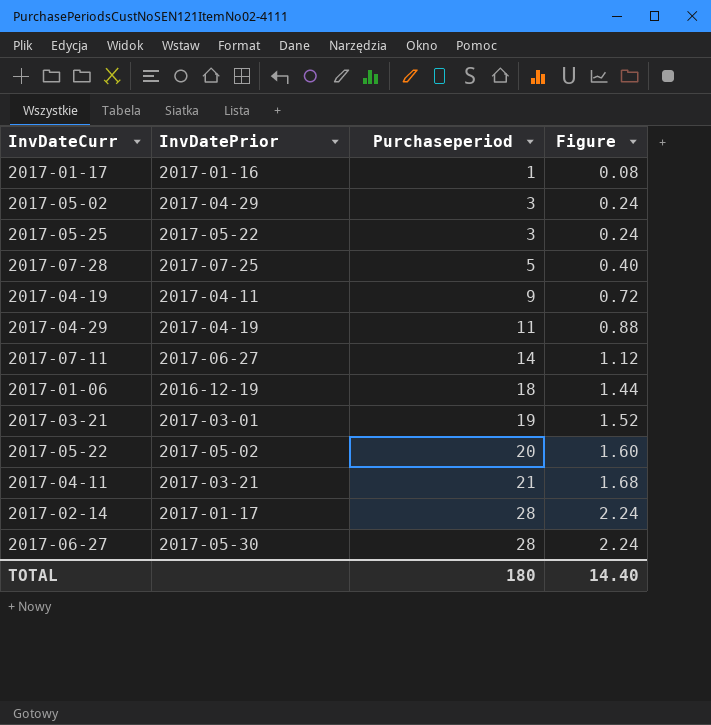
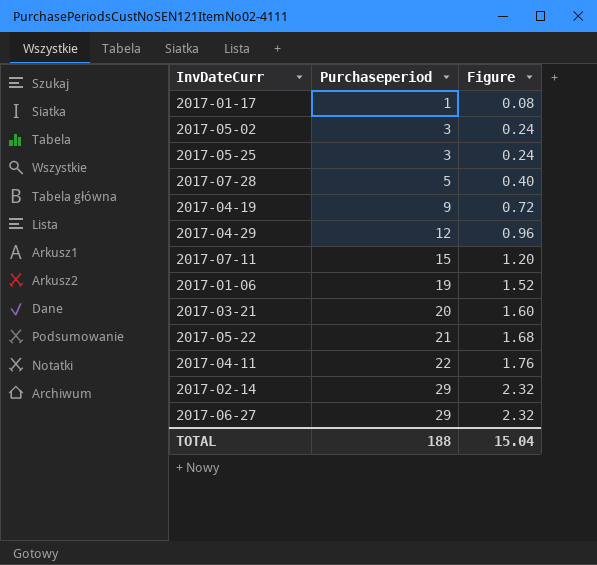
column InvDatePrior | position: 2 -> none
2017-04-29 | Purchaseperiod: 11 -> 12
2017-04-29 | Figure: 0.88 -> 0.96
2017-07-11 | Purchaseperiod: 14 -> 15
2017-07-11 | Figure: 1.12 -> 1.20
2017-01-06 | Purchaseperiod: 18 -> 19
2017-01-06 | Figure: 1.44 -> 1.52
2017-03-21 | Purchaseperiod: 19 -> 20
2017-03-21 | Figure: 1.52 -> 1.60
2017-05-22 | Purchaseperiod: 20 -> 21
2017-05-22 | Figure: 1.60 -> 1.68
2017-04-11 | Purchaseperiod: 21 -> 22
2017-04-11 | Figure: 1.68 -> 1.76
2017-02-14 | Purchaseperiod: 28 -> 29
2017-02-14 | Figure: 2.24 -> 2.32
2017-06-27 | Purchaseperiod: 28 -> 29
2017-06-27 | Figure: 2.24 -> 2.32
TOTAL | Purchaseperiod: 180 -> 188
TOTAL | Figure: 14.40 -> 15.04

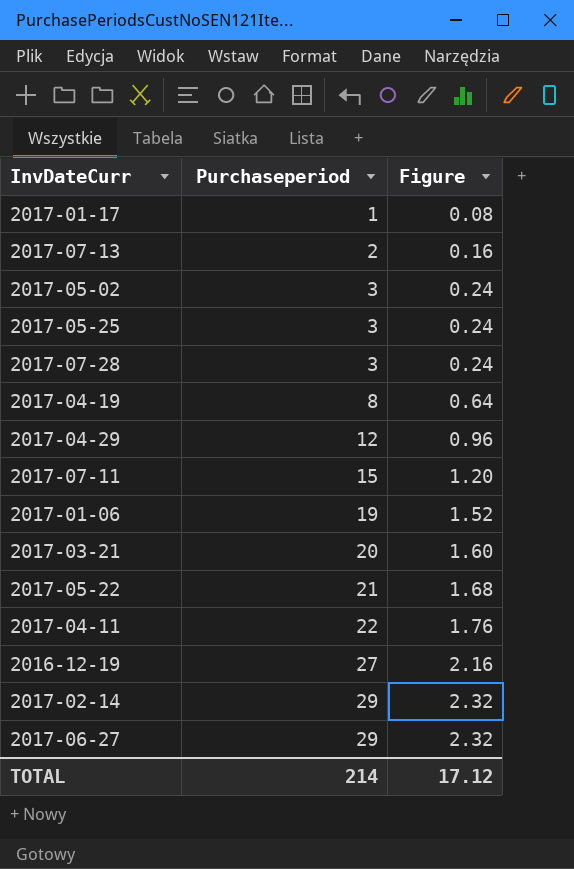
row 2017-07-13: none -> 2 | 0.16
2017-07-28 | Purchaseperiod: 5 -> 3
2017-07-28 | Figure: 0.40 -> 0.24
2017-04-19 | Purchaseperiod: 9 -> 8
2017-04-19 | Figure: 0.72 -> 0.64
row 2016-12-19: none -> 27 | 2.16
TOTAL | Purchaseperiod: 188 -> 214
TOTAL | Figure: 15.04 -> 17.12

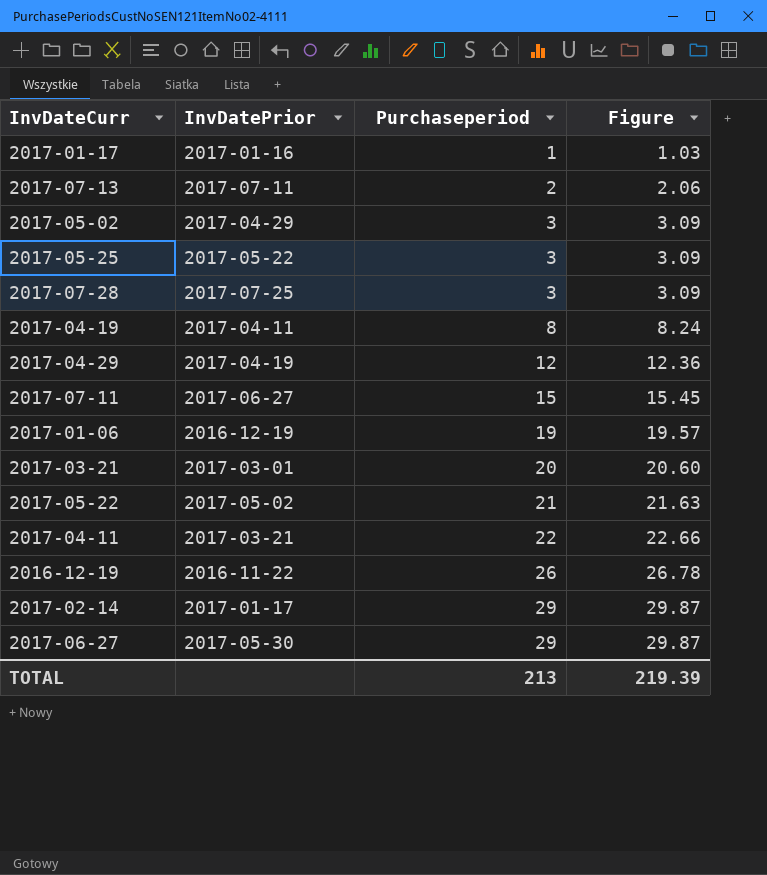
column InvDatePrior | position: none -> 2
column Figure | formula: [Purchaseperiod] * 0.08 -> [Purchaseperiod] * 1.03
2016-12-19 | Purchaseperiod: 27 -> 26
TOTAL | Purchaseperiod: 214 -> 213
TOTAL | Figure: 17.12 -> 219.39

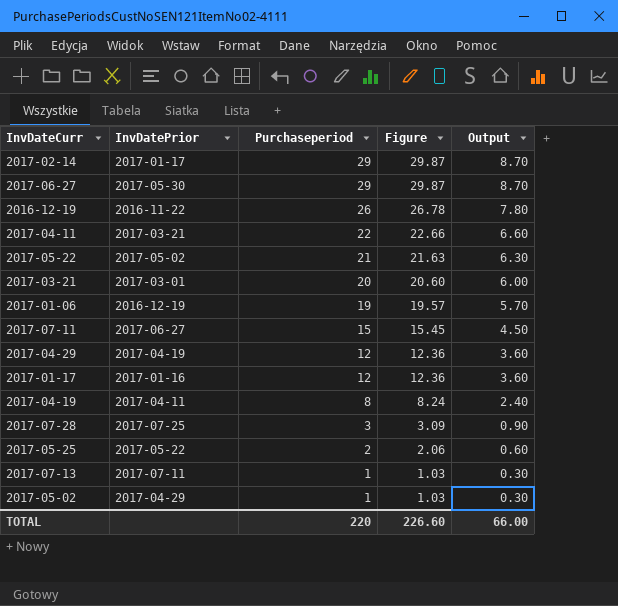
row order: Purchaseperiod ascending -> Purchaseperiod descending
column Output | formula: none -> [Purchaseperiod] * 0.3
2017-01-17 | Purchaseperiod: 1 -> 12
2017-01-17 | Figure: 1.03 -> 12.36
2017-05-25 | Purchaseperiod: 3 -> 2
2017-05-25 | Figure: 3.09 -> 2.06
2017-07-13 | Purchaseperiod: 2 -> 1
2017-07-13 | Figure: 2.06 -> 1.03
2017-05-02 | Purchaseperiod: 3 -> 1
2017-05-02 | Figure: 3.09 -> 1.03
TOTAL | Purchaseperiod: 213 -> 220
TOTAL | Figure: 219.39 -> 226.60

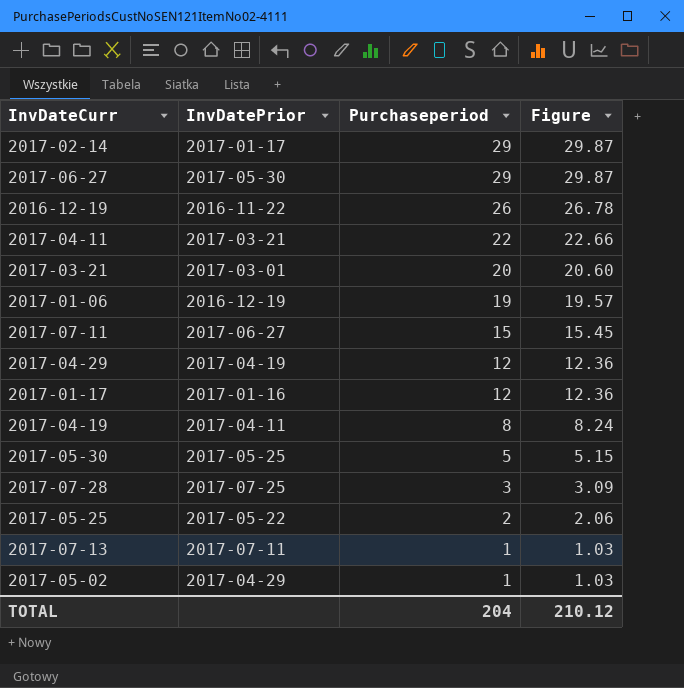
column Output | formula: [Purchaseperiod] * 0.3 -> none
row 2017-05-22: 2017-05-02 | 21 | 21.63 | 6.30 -> none
row 2017-05-30: none -> 2017-05-25 | 5 | 5.15
TOTAL | Purchaseperiod: 220 -> 204
TOTAL | Figure: 226.60 -> 210.12

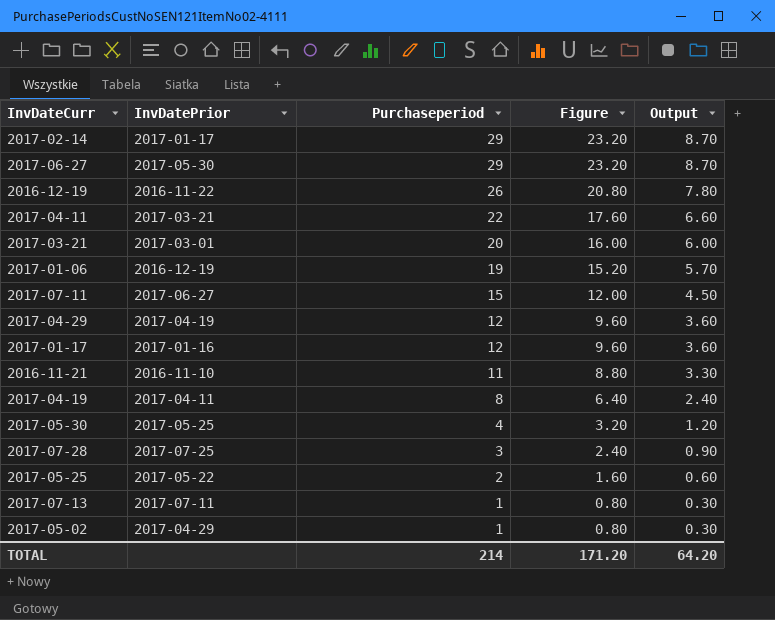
column Figure | formula: [Purchaseperiod] * 1.03 -> [Purchaseperiod] * 0.8
column Output | formula: none -> [Purchaseperiod] * 0.3
row 2016-11-21: none -> 2016-11-10 | 11 | 8.80 | 3.30
2017-05-30 | Purchaseperiod: 5 -> 4
TOTAL | Purchaseperiod: 204 -> 214
TOTAL | Figure: 210.12 -> 171.20

